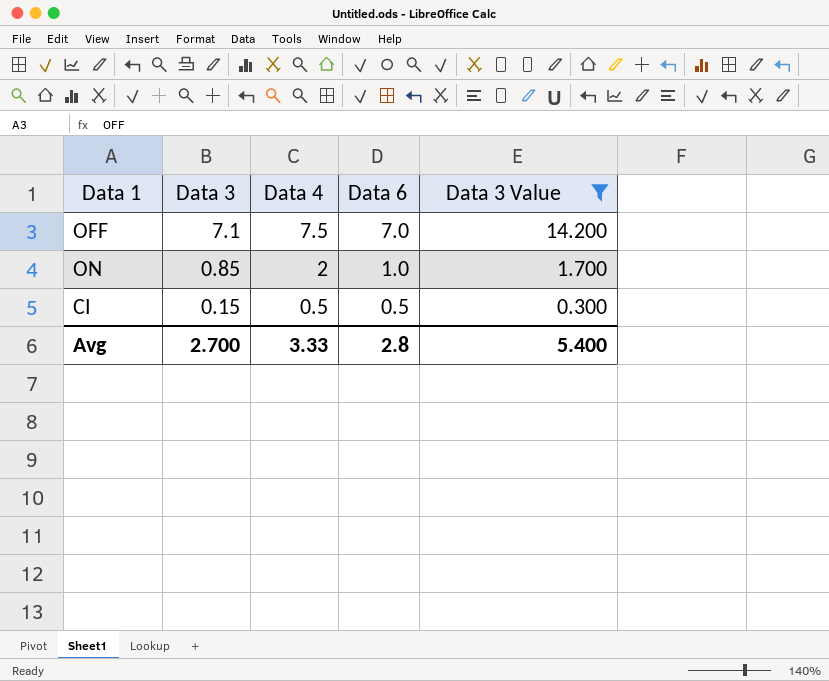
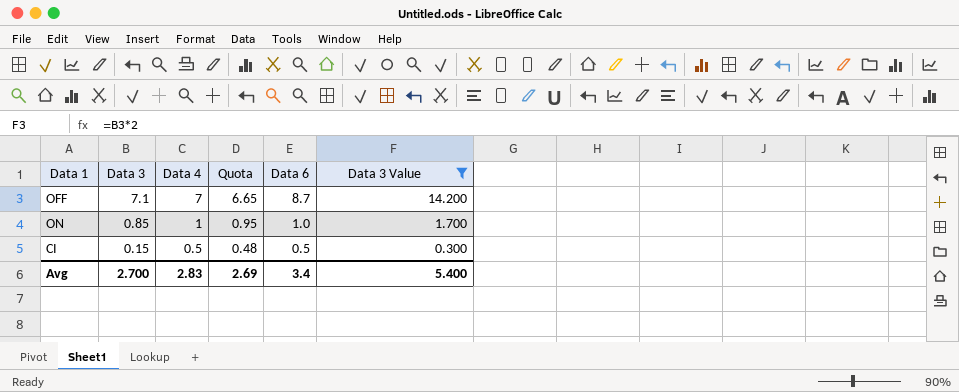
column Quota | formula: none -> [Data 4] * 0.95
OFF | Data 4: 7.5 -> 7
OFF | Data 6: 7.0 -> 8.7
ON | Data 4: 2 -> 1
Avg | Data 4: 3.33 -> 2.83
Avg | Data 6: 2.8 -> 3.4

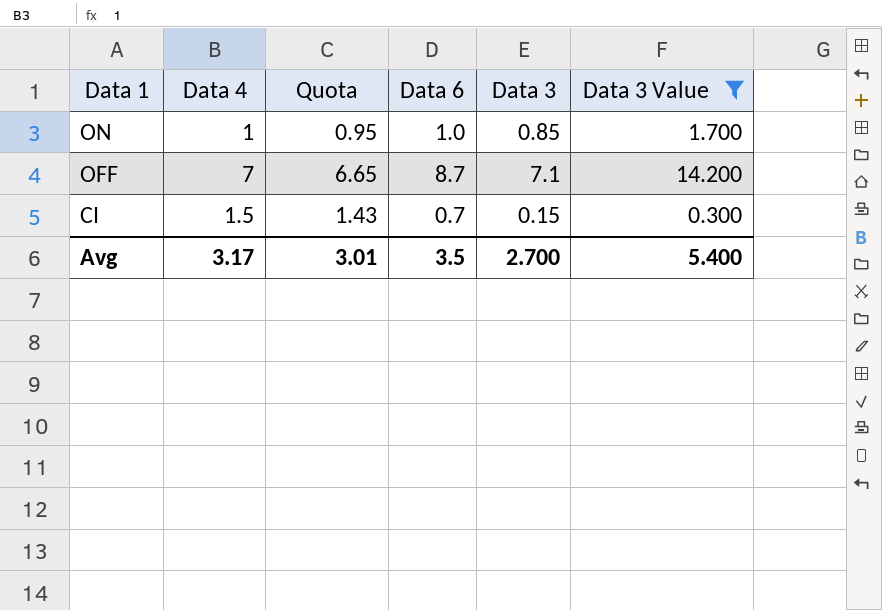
row order: Data 3 descending -> Data 1 descending
column Data 3 | position: 2 -> 5
CI | Data 4: 0.5 -> 1.5
CI | Quota: 0.48 -> 1.43
CI | Data 6: 0.5 -> 0.7
Avg | Data 4: 2.83 -> 3.17
Avg | Quota: 2.69 -> 3.01
Avg | Data 6: 3.4 -> 3.5

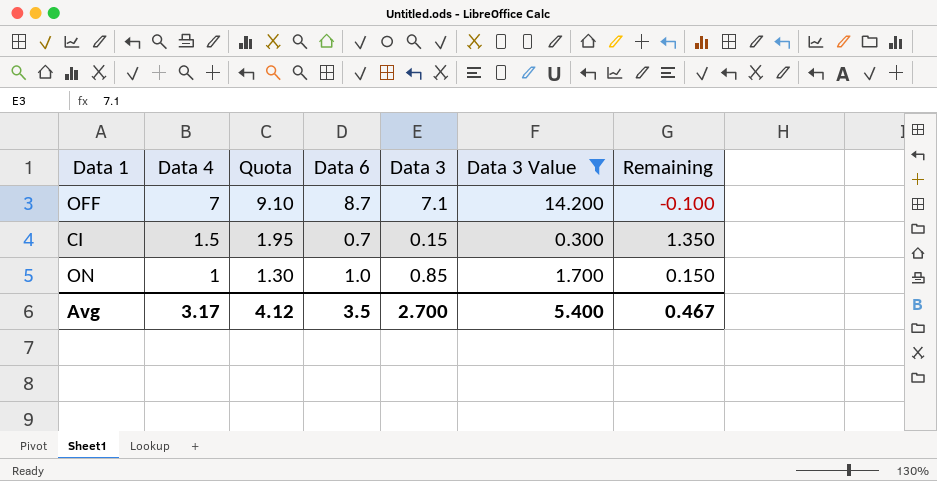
row order: Data 1 descending -> Data 4 descending
column Quota | formula: [Data 4] * 0.95 -> [Data 4] * 1.3
column Remaining | formula: none -> [Data 4] - [Data 3]
Avg | Quota: 3.01 -> 4.12

